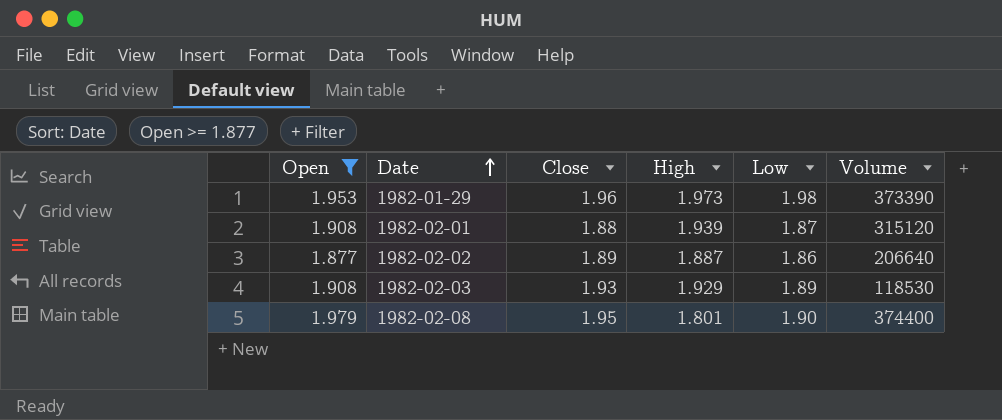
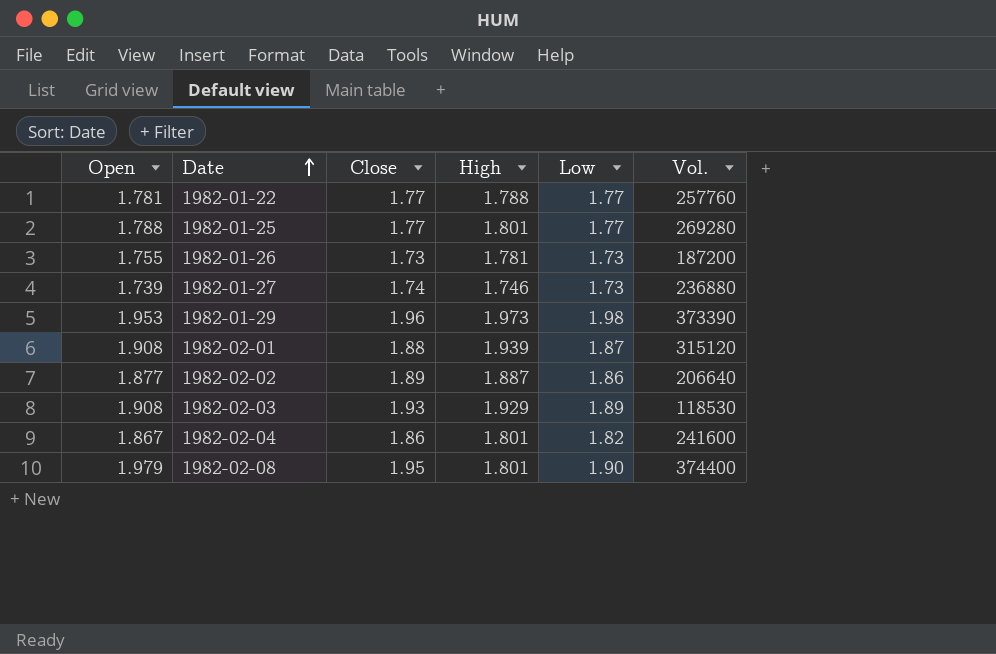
filter: Open >= 1.877 -> none
column name: Volume -> Vol.

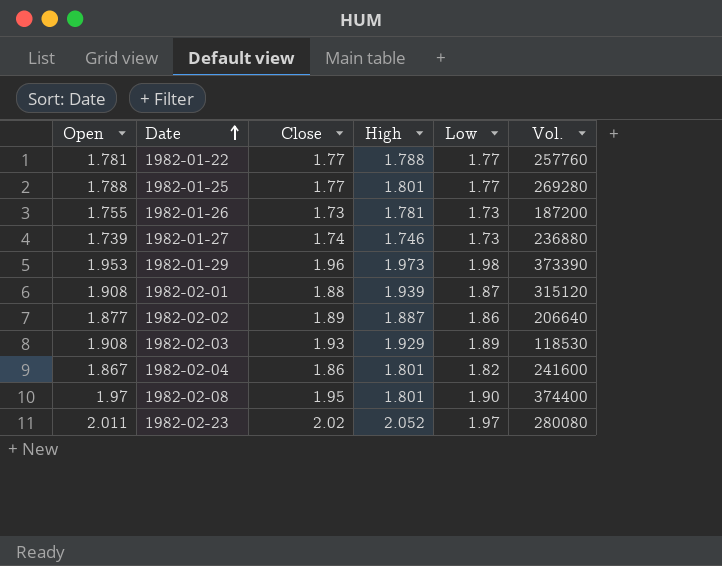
1982-02-08 | Open: 1.979 -> 1.97
row 1982-02-23: none -> 2.011 | 2.02 | 2.052 | 1.97 | 280080

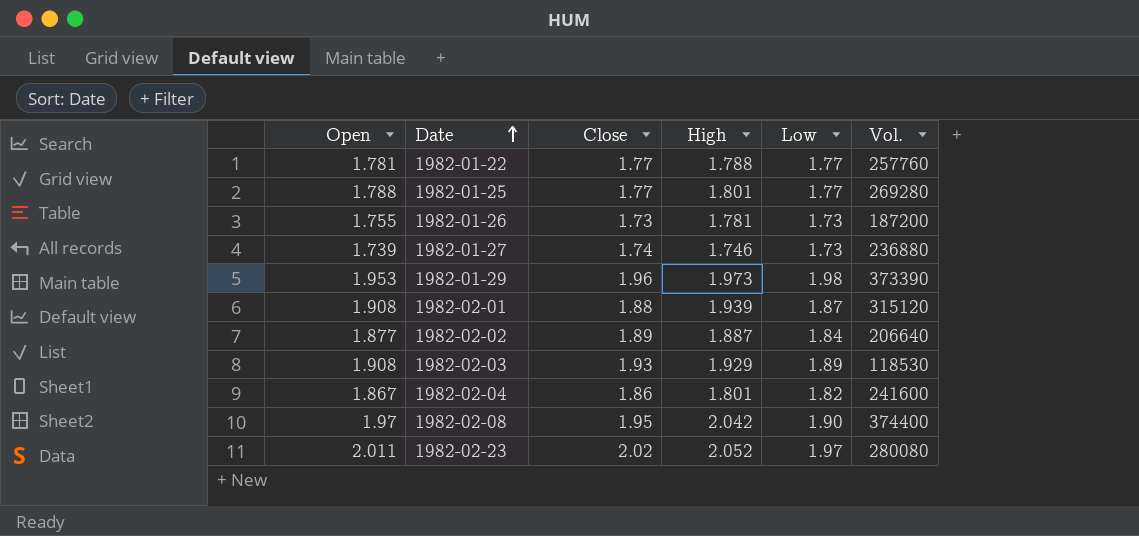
1982-02-02 | Low: 1.86 -> 1.84
1982-02-08 | High: 1.801 -> 2.042

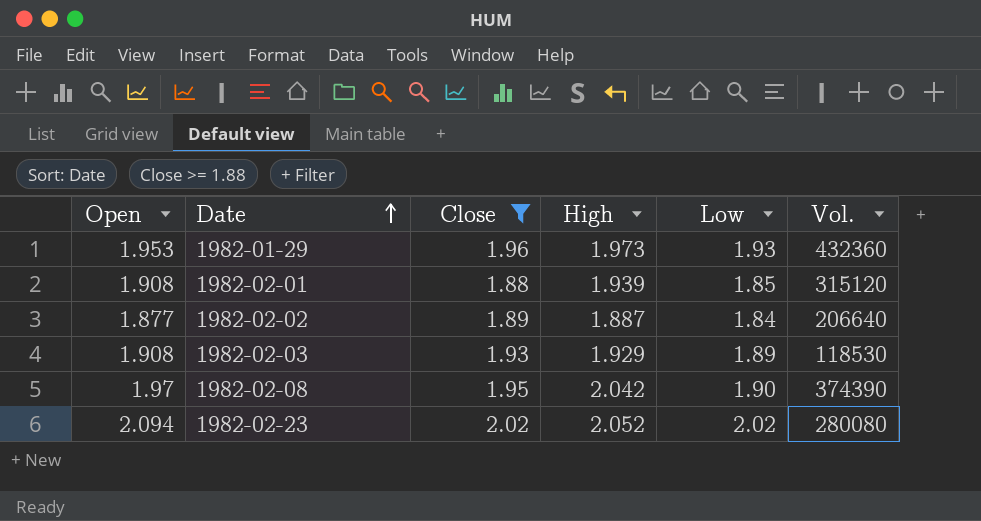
filter: none -> Close >= 1.88
1982-01-29 | Low: 1.98 -> 1.93
1982-01-29 | Vol.: 373390 -> 432360
1982-02-01 | Low: 1.87 -> 1.85
1982-02-08 | Vol.: 374400 -> 374390
1982-02-23 | Open: 2.011 -> 2.094
1982-02-23 | Low: 1.97 -> 2.02

